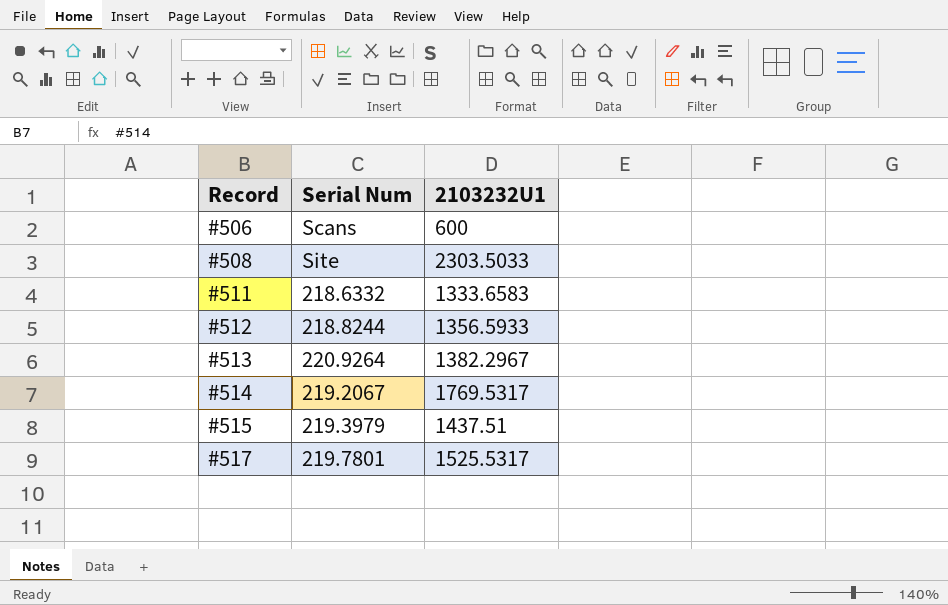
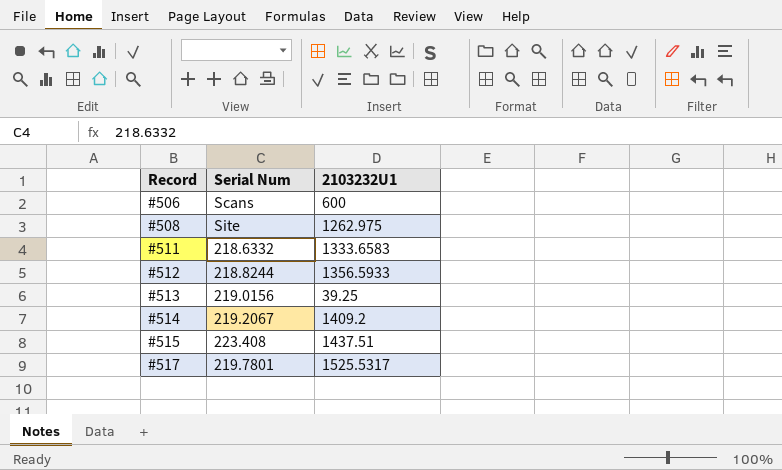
#508 | 2103232U1: 2303.5033 -> 1262.975
#513 | Serial Num: 220.9264 -> 219.0156
#513 | 2103232U1: 1382.2967 -> 39.25
#514 | 2103232U1: 1769.5317 -> 1409.2
#515 | Serial Num: 219.3979 -> 223.408

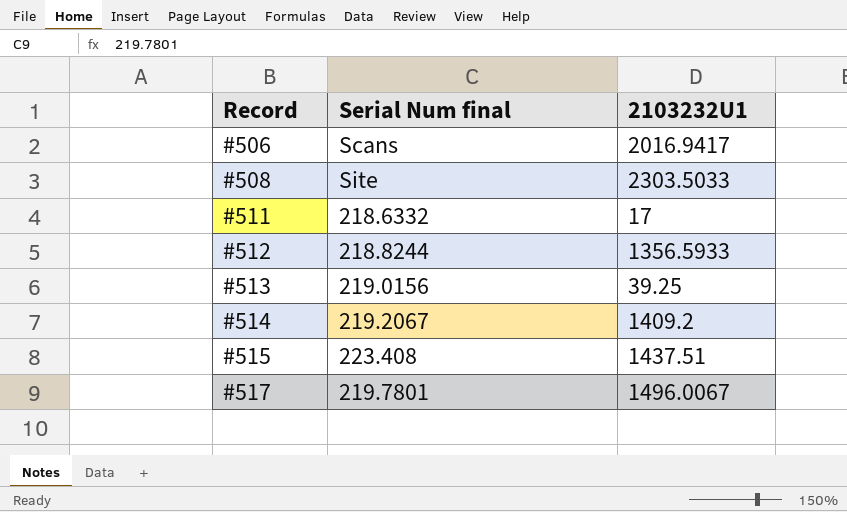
column name: Serial Num -> Serial Num final
#506 | 2103232U1: 600 -> 2016.9417
#508 | 2103232U1: 1262.975 -> 2303.5033
#511 | 2103232U1: 1333.6583 -> 17
#517 | 2103232U1: 1525.5317 -> 1496.0067

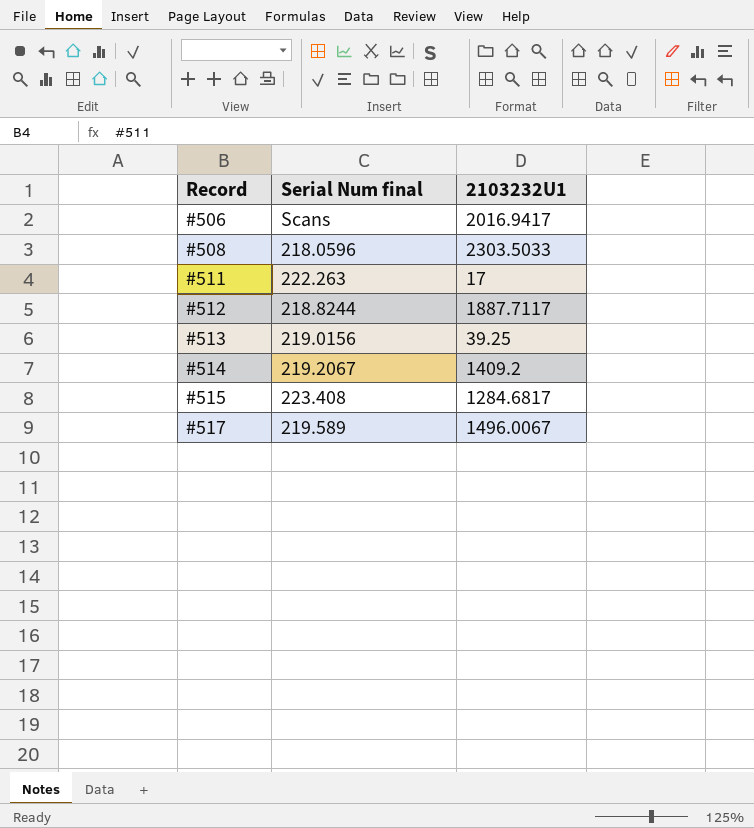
#508 | Serial Num final: Site -> 218.0596
#511 | Serial Num final: 218.6332 -> 222.263
#512 | 2103232U1: 1356.5933 -> 1887.7117
#515 | 2103232U1: 1437.51 -> 1284.6817
#517 | Serial Num final: 219.7801 -> 219.589

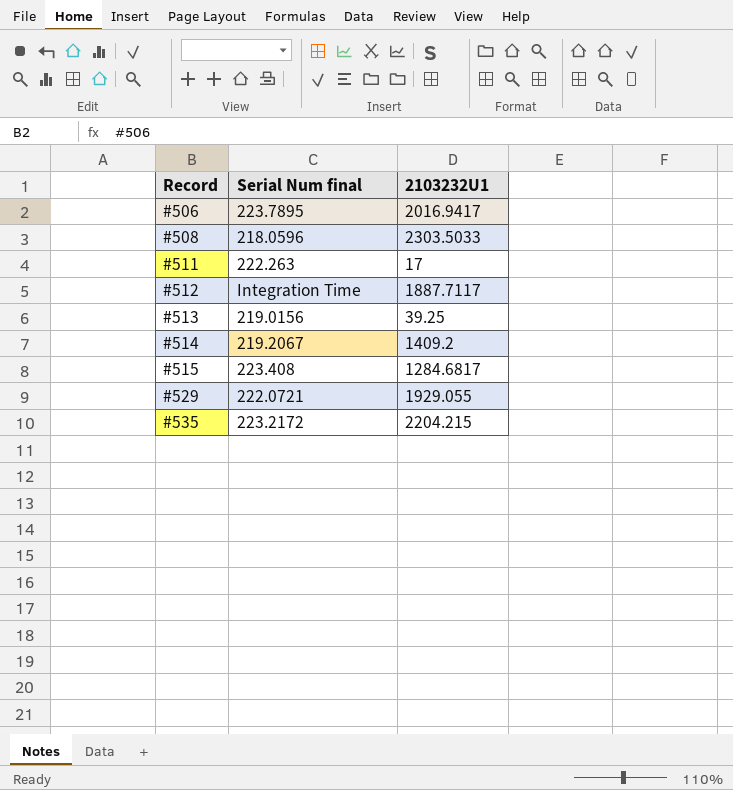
row #517: 219.589 | 1496.0067 -> none
#506 | Serial Num final: Scans -> 223.7895
#512 | Serial Num final: 218.8244 -> Integration Time
row #529: none -> 222.0721 | 1929.055
row #535: none -> 223.2172 | 2204.215

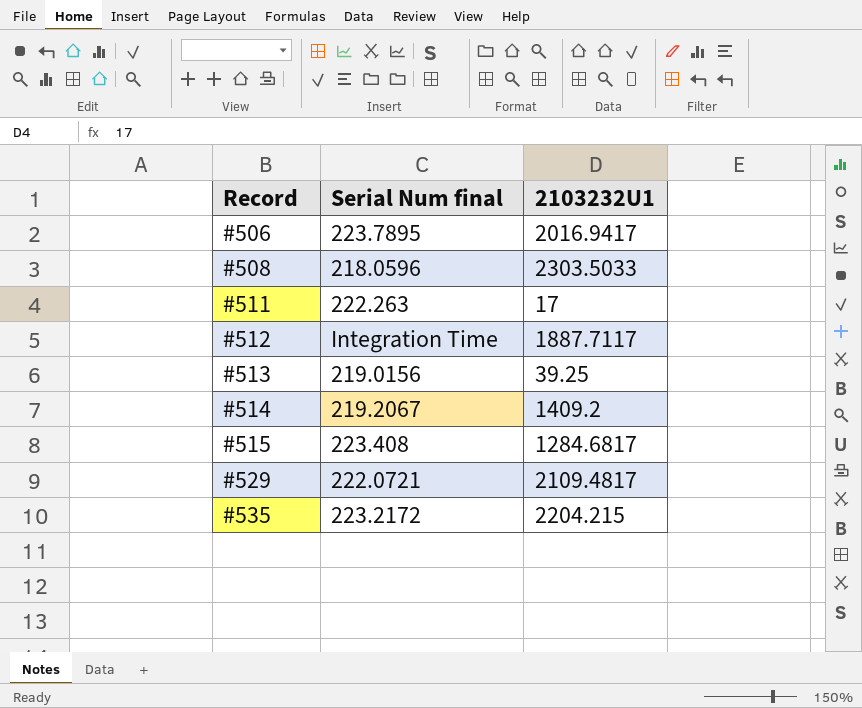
#529 | 2103232U1: 1929.055 -> 2109.4817

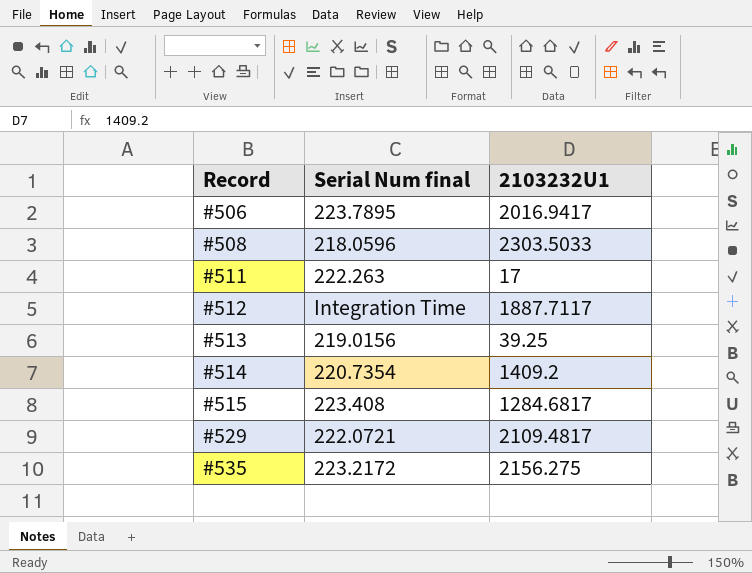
#514 | Serial Num final: 219.2067 -> 220.7354
#535 | 2103232U1: 2204.215 -> 2156.275

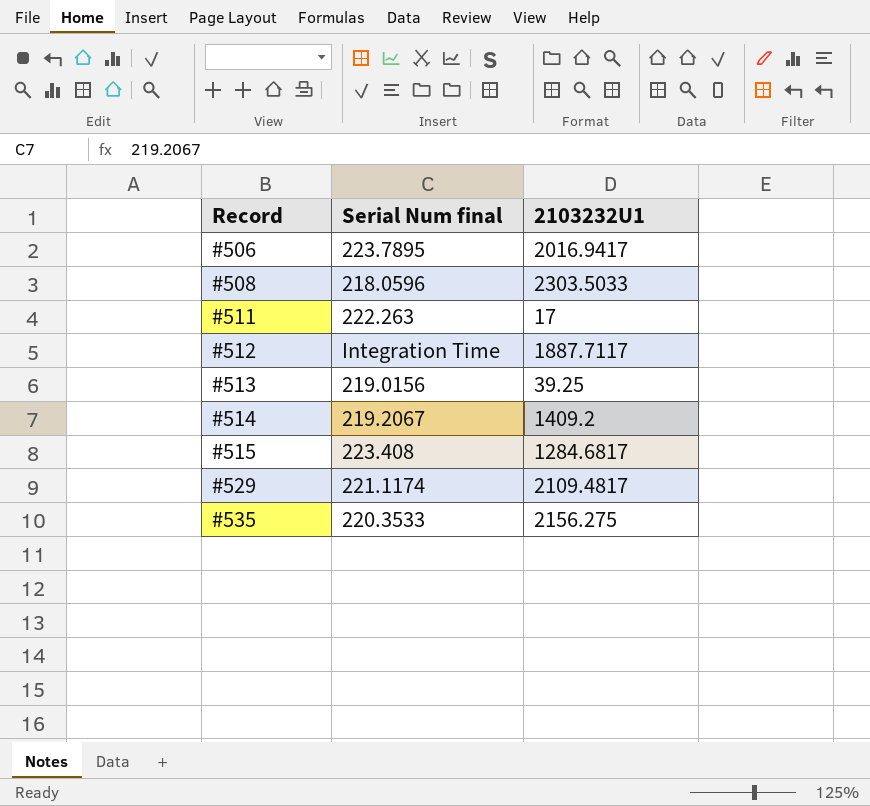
#514 | Serial Num final: 220.7354 -> 219.2067
#529 | Serial Num final: 222.0721 -> 221.1174
#535 | Serial Num final: 223.2172 -> 220.3533

